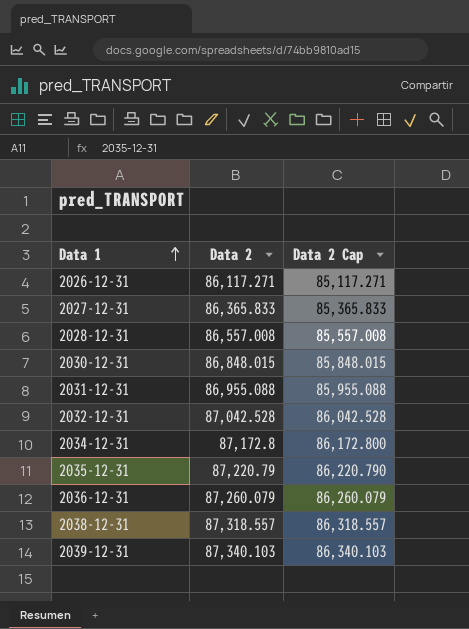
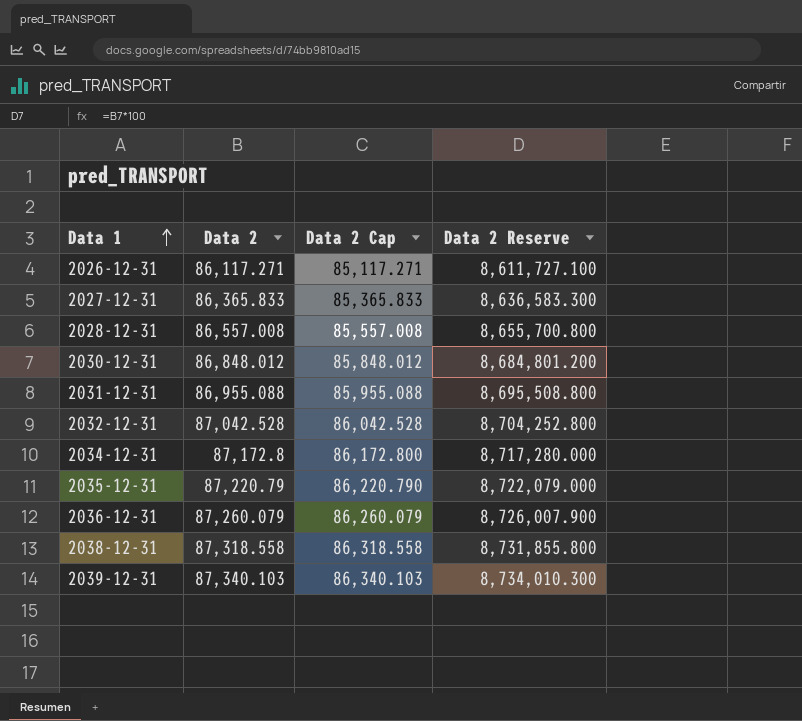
column Data 2 Reserve | formula: none -> [Data 2] * 100
2030-12-31 | Data 2: 86,848.015 -> 86,848.012
2030-12-31 | Data 2 Cap: 85,848.015 -> 85,848.012
2038-12-31 | Data 2: 87,318.557 -> 87,318.558
2038-12-31 | Data 2 Cap: 86,318.557 -> 86,318.558

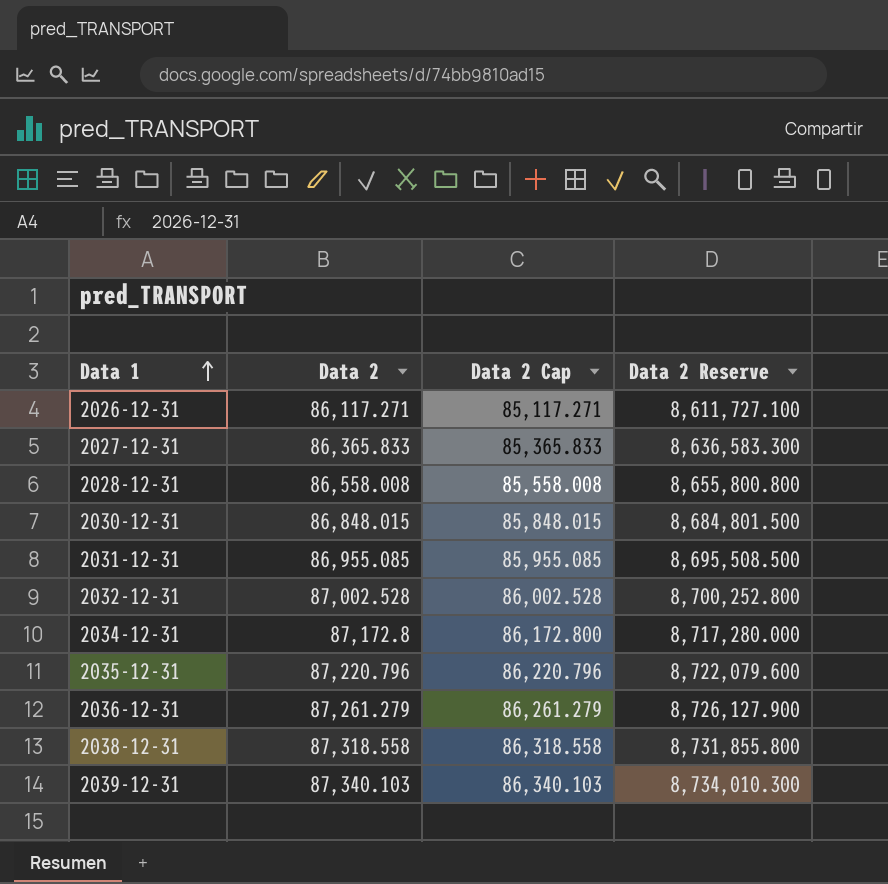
2028-12-31 | Data 2: 86,557.008 -> 86,558.008
2028-12-31 | Data 2 Cap: 85,557.008 -> 85,558.008
2028-12-31 | Data 2 Reserve: 8,655,700.800 -> 8,655,800.800
2030-12-31 | Data 2: 86,848.012 -> 86,848.015
2030-12-31 | Data 2 Cap: 85,848.012 -> 85,848.015
2030-12-31 | Data 2 Reserve: 8,684,801.200 -> 8,684,801.500
2031-12-31 | Data 2: 86,955.088 -> 86,955.085
2031-12-31 | Data 2 Cap: 85,955.088 -> 85,955.085
2031-12-31 | Data 2 Reserve: 8,695,508.800 -> 8,695,508.500
2032-12-31 | Data 2: 87,042.528 -> 87,002.528
2032-12-31 | Data 2 Cap: 86,042.528 -> 86,002.528
2032-12-31 | Data 2 Reserve: 8,704,252.800 -> 8,700,252.800
2035-12-31 | Data 2: 87,220.79 -> 87,220.796
2035-12-31 | Data 2 Cap: 86,220.790 -> 86,220.796
2035-12-31 | Data 2 Reserve: 8,722,079.000 -> 8,722,079.600
2036-12-31 | Data 2: 87,260.079 -> 87,261.279
2036-12-31 | Data 2 Cap: 86,260.079 -> 86,261.279
2036-12-31 | Data 2 Reserve: 8,726,007.900 -> 8,726,127.900

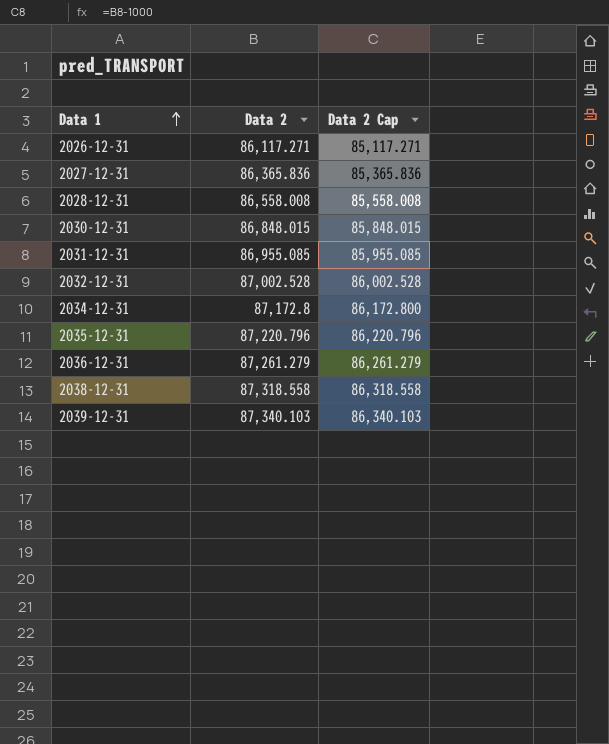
column Data 2 Reserve | formula: [Data 2] * 100 -> none
2027-12-31 | Data 2: 86,365.833 -> 86,365.836
2027-12-31 | Data 2 Cap: 85,365.833 -> 85,365.836

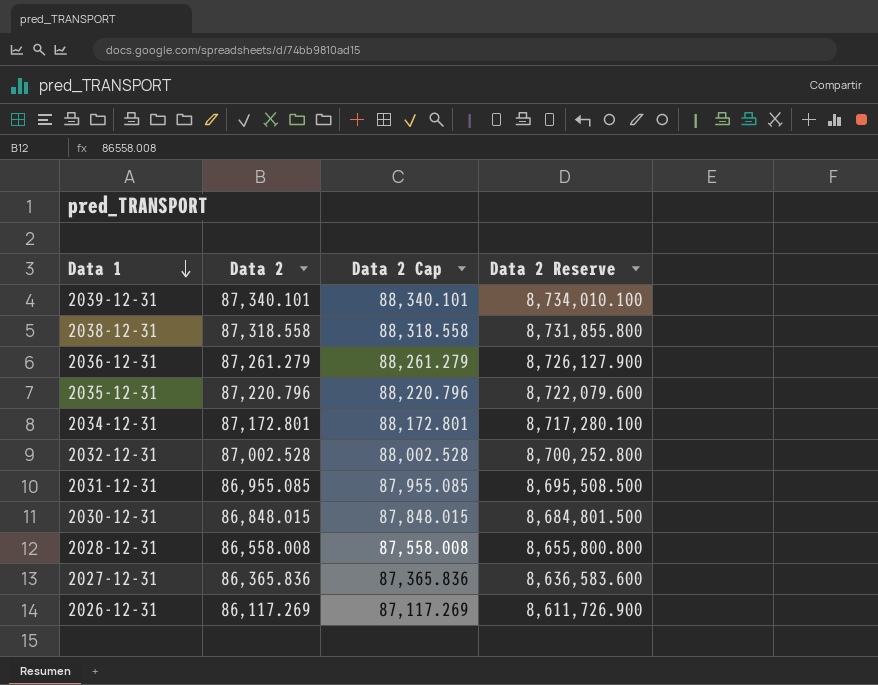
row order: Data 1 ascending -> Data 1 descending
column Data 2 Cap | formula: [Data 2] - 1000 -> [Data 2] + 1000
column Data 2 Reserve | formula: none -> [Data 2] * 100
2039-12-31 | Data 2: 87,340.103 -> 87,340.101
2034-12-31 | Data 2: 87,172.8 -> 87,172.801
2026-12-31 | Data 2: 86,117.271 -> 86,117.269

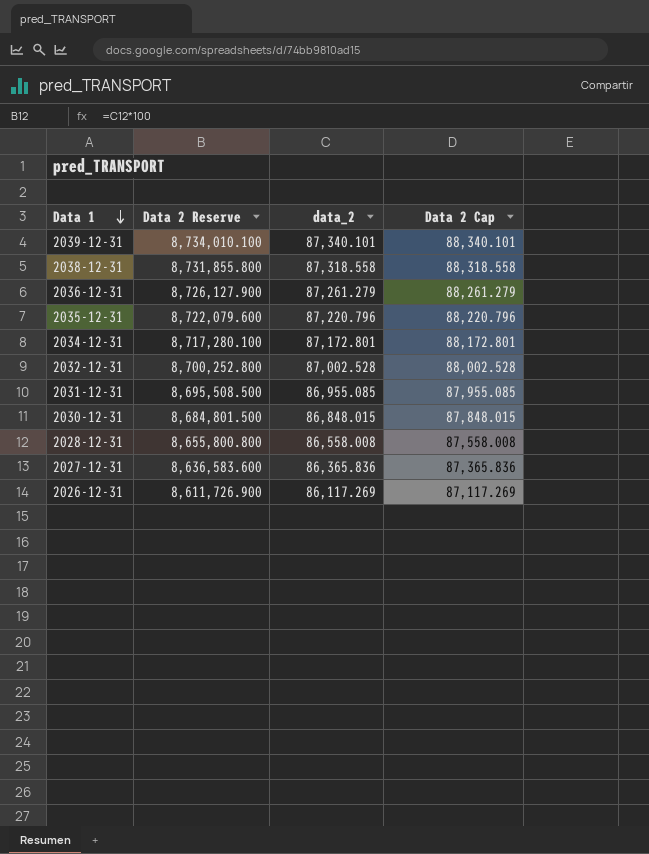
column Data 2 Reserve | position: 4 -> 2
column name: Data 2 -> data_2

